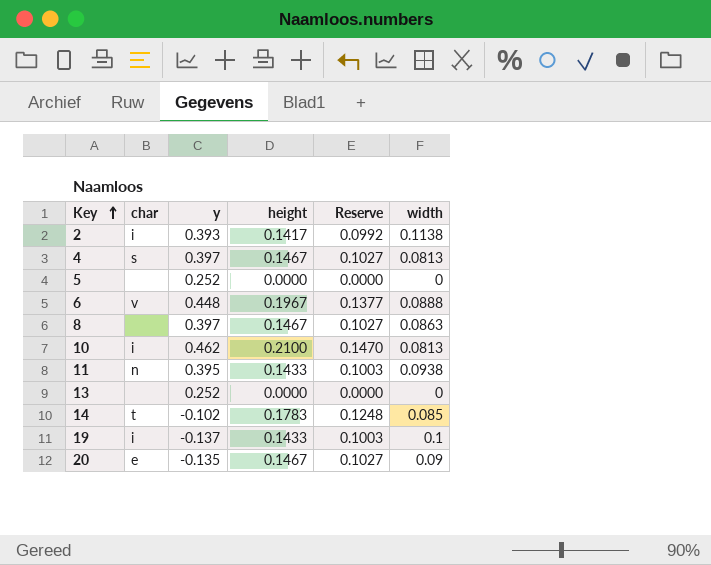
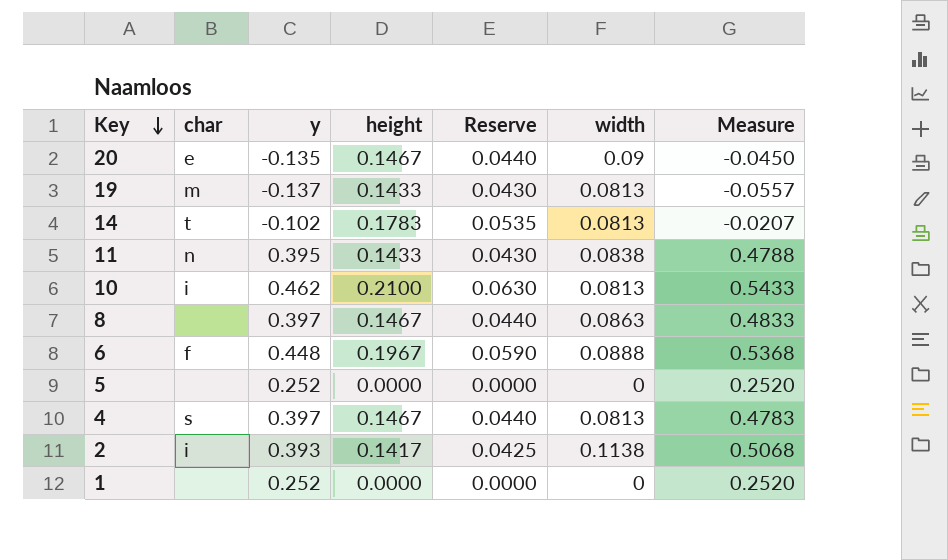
row order: Key ascending -> Key descending
column Reserve | formula: [height] * 0.7 -> [height] * 0.3
column Measure | formula: none -> [y] + [width]
row 13: none | 0.252 | 0.0000 | 0.0000 | 0 -> none
19 | char: i -> m
19 | width: 0.1 -> 0.0813
14 | width: 0.085 -> 0.0813
11 | width: 0.0938 -> 0.0838
6 | char: v -> f
row 1: none -> none | 0.252 | 0.0000 | 0.0000 | 0 | 0.2520

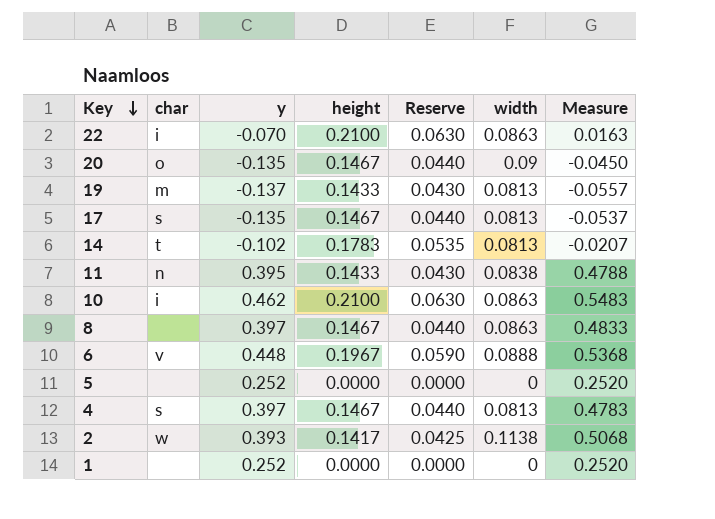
row 22: none -> i | -0.070 | 0.2100 | 0.0630 | 0.0863 | 0.0163
20 | char: e -> o
row 17: none -> s | -0.135 | 0.1467 | 0.0440 | 0.0813 | -0.0537
10 | width: 0.0813 -> 0.0863
10 | Measure: 0.5433 -> 0.5483
6 | char: f -> v
2 | char: i -> w

